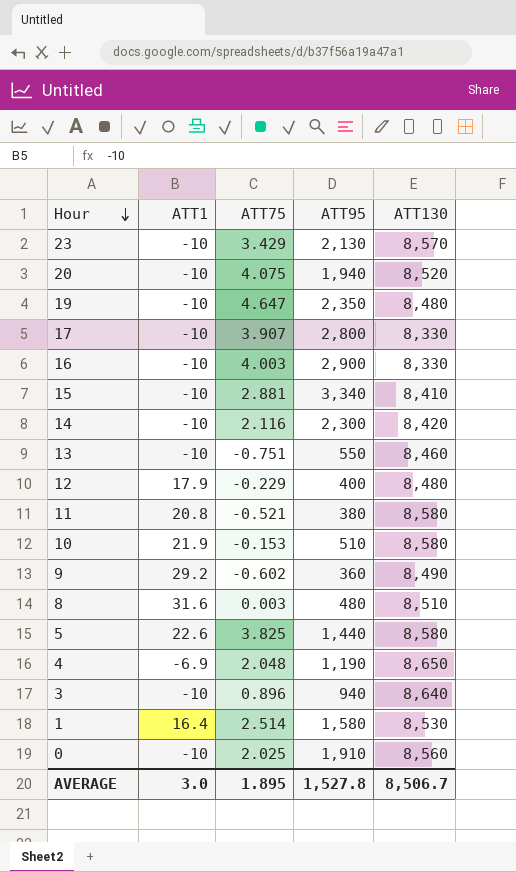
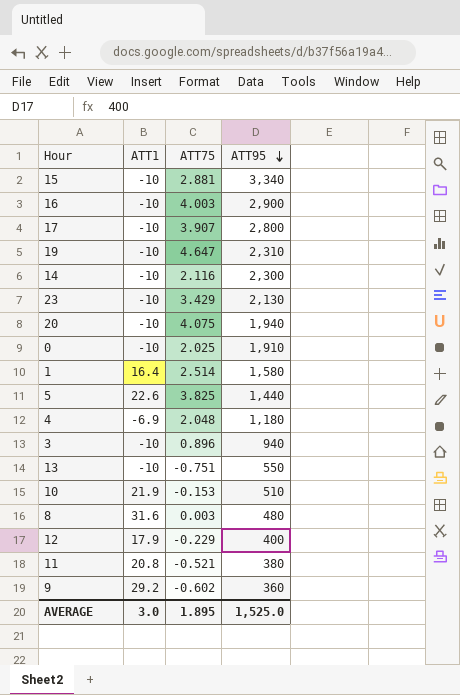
row order: Hour descending -> ATT95 descending
column ATT130 | position: 5 -> none
19 | ATT95: 2,350 -> 2,310
4 | ATT95: 1,190 -> 1,180
AVERAGE | ATT95: 1,527.8 -> 1,525.0

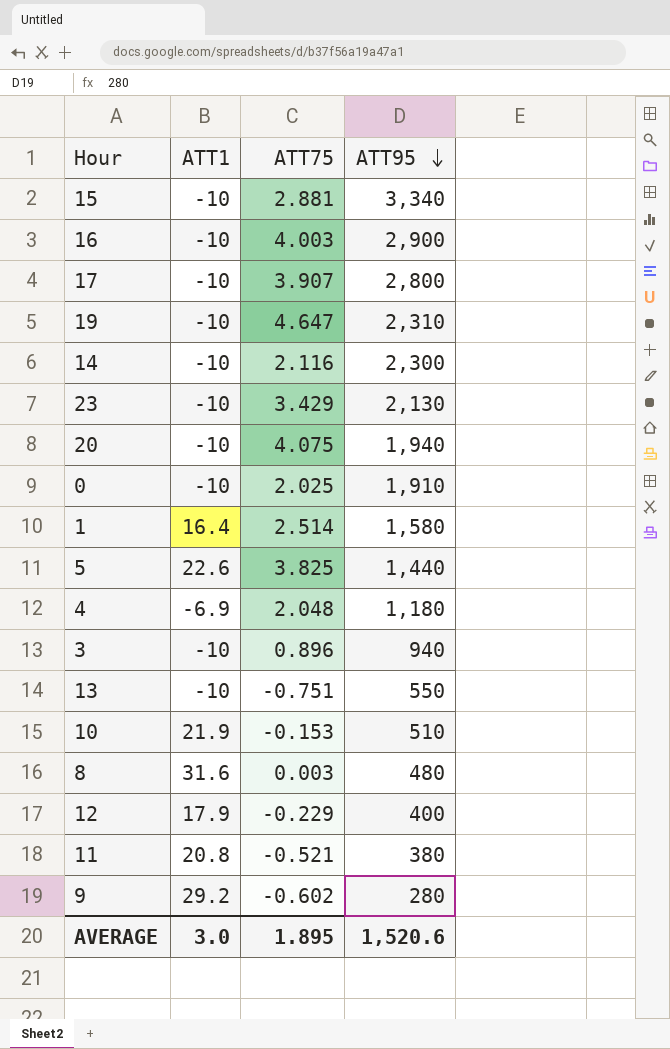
9 | ATT95: 360 -> 280
AVERAGE | ATT95: 1,525.0 -> 1,520.6

